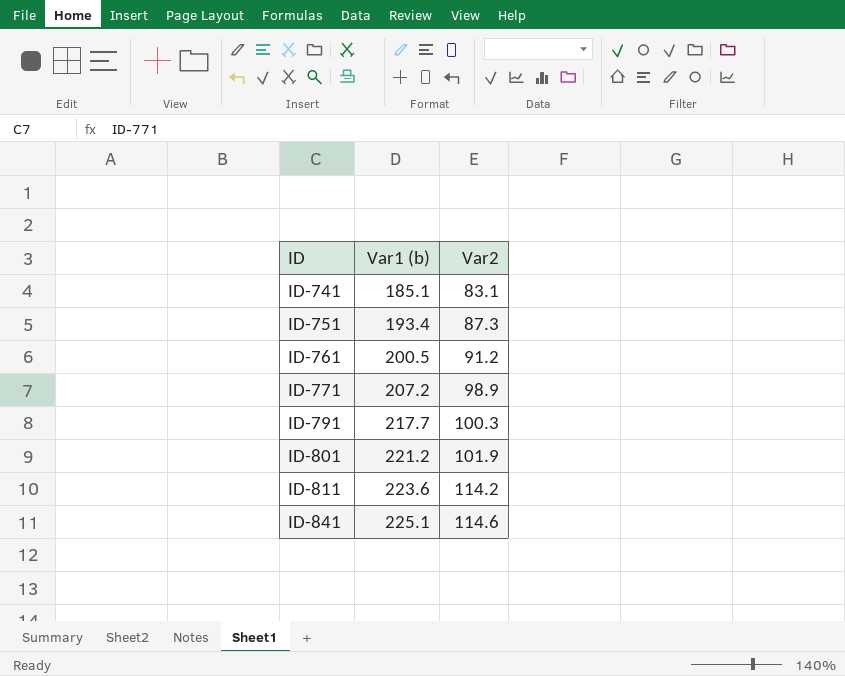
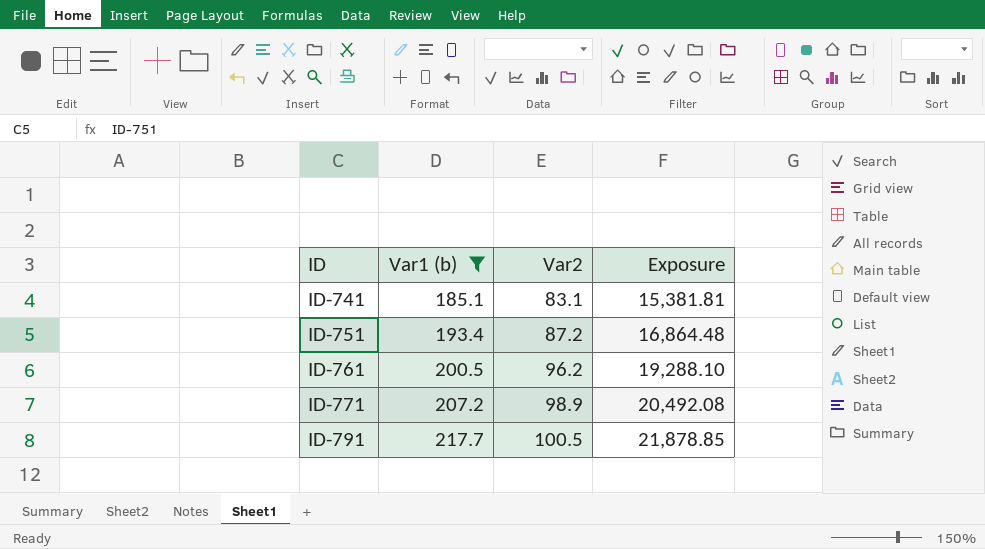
filter: none -> Var1 (b) <= 217.7
column Exposure | formula: none -> [Var1 (b)] * [Var2]
ID-751 | Var2: 87.3 -> 87.2
ID-761 | Var2: 91.2 -> 96.2
ID-791 | Var2: 100.3 -> 100.5

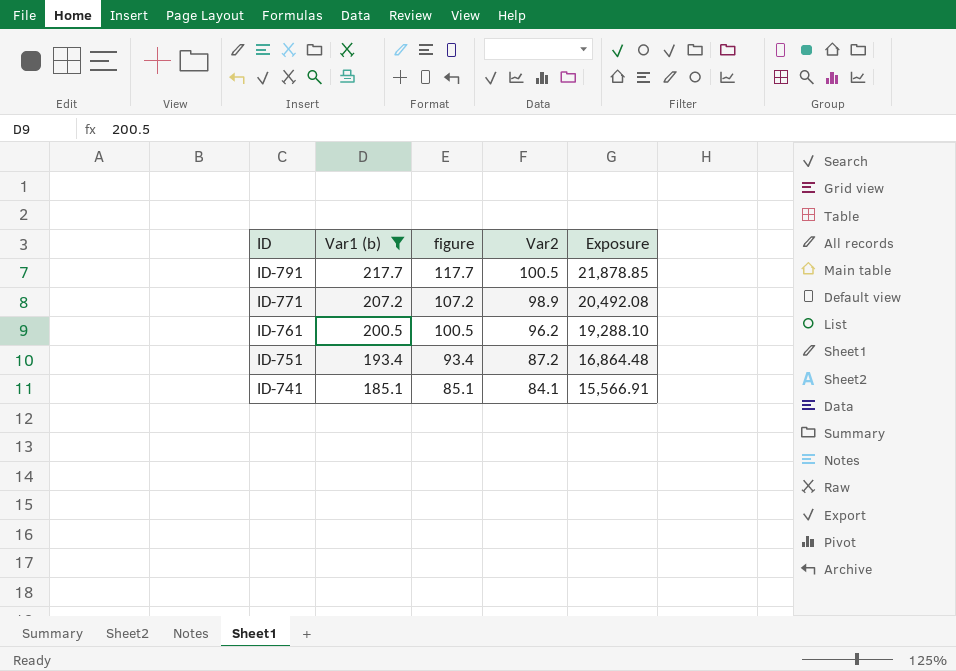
row order: ID ascending -> ID descending
column figure | formula: none -> [Var1 (b)] - 100
ID-741 | Var2: 83.1 -> 84.1
ID-741 | Exposure: 15,381.81 -> 15,566.91

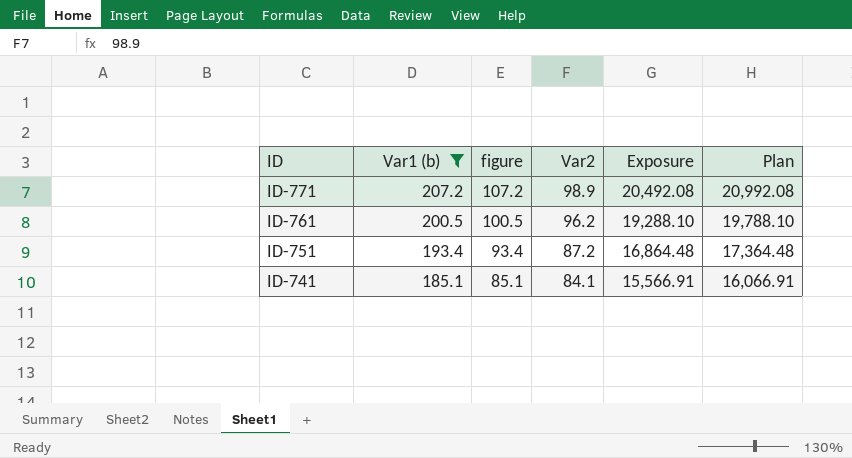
column Plan | formula: none -> [Exposure] + 500
row ID-791: 217.7 | 117.7 | 100.5 | 21,878.85 -> none

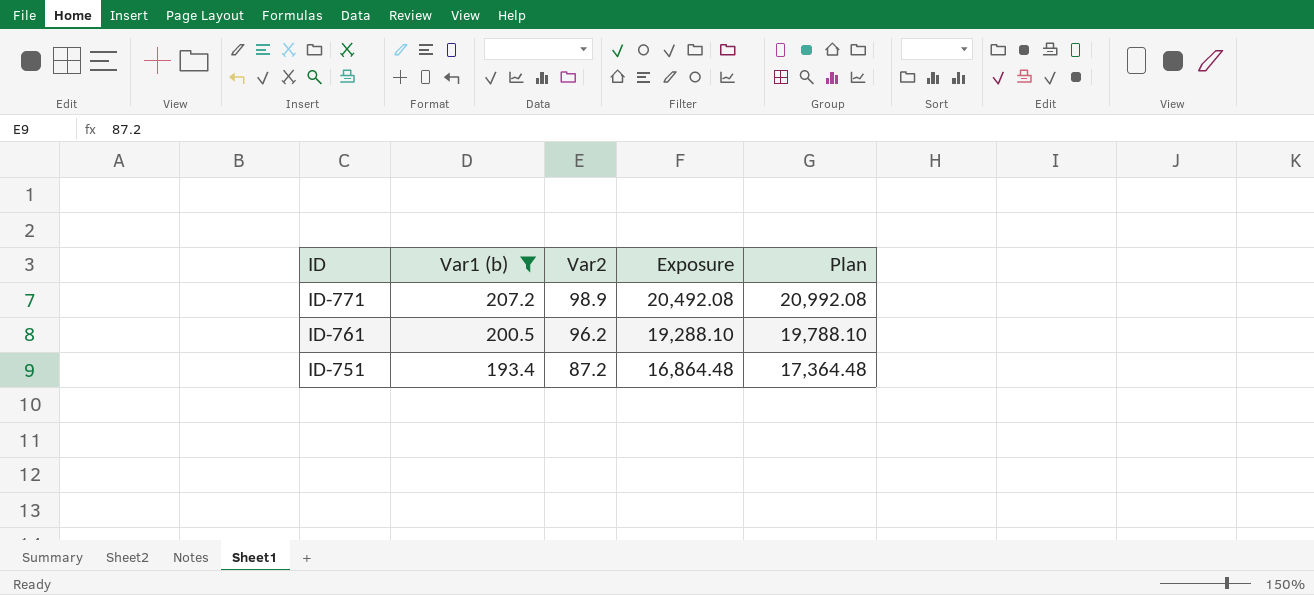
column figure | formula: [Var1 (b)] - 100 -> none
row ID-741: 185.1 | 85.1 | 84.1 | 15,566.91 | 16,066.91 -> none

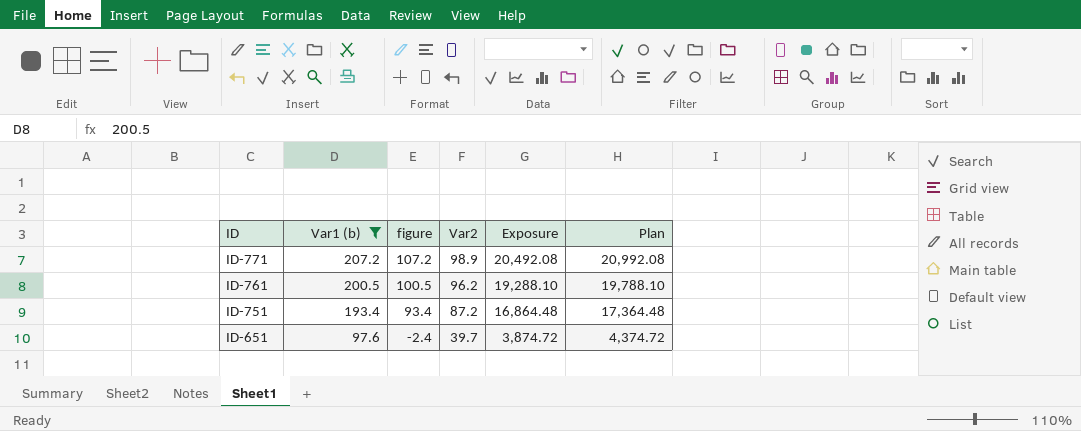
column figure | formula: none -> [Var1 (b)] - 100
row ID-651: none -> 97.6 | -2.4 | 39.7 | 3,874.72 | 4,374.72

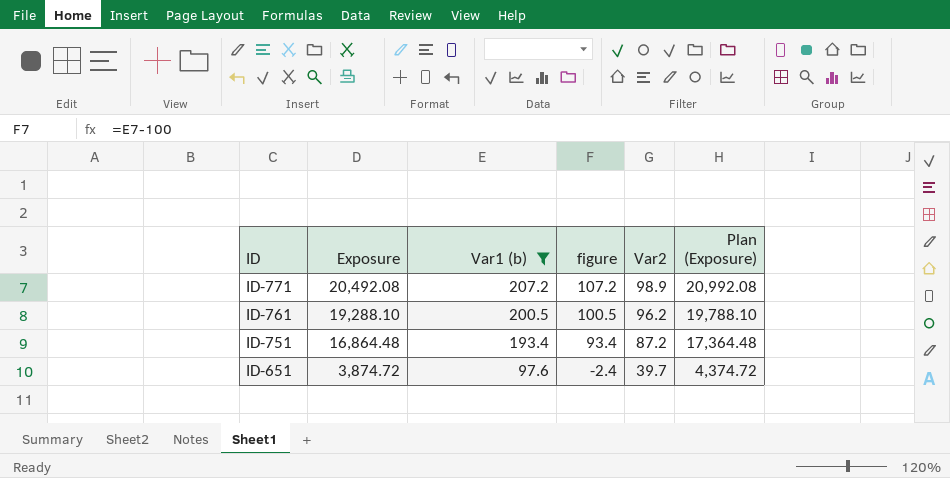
column Exposure | position: 5 -> 2
column name: Plan -> Plan (Exposure)

